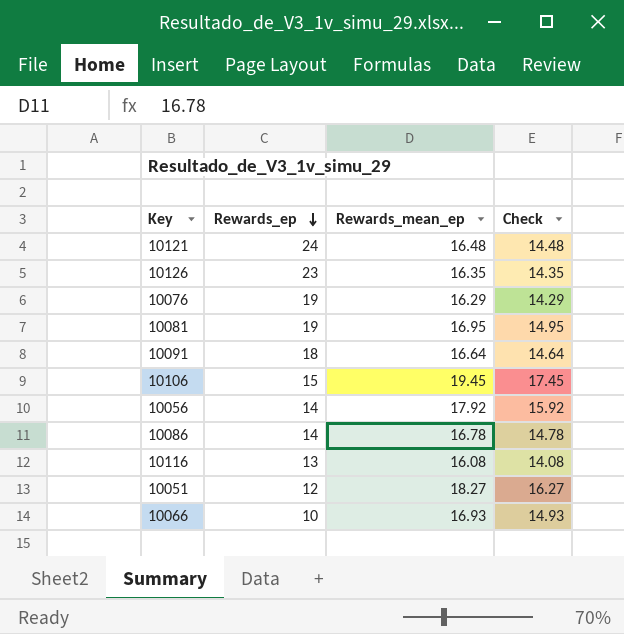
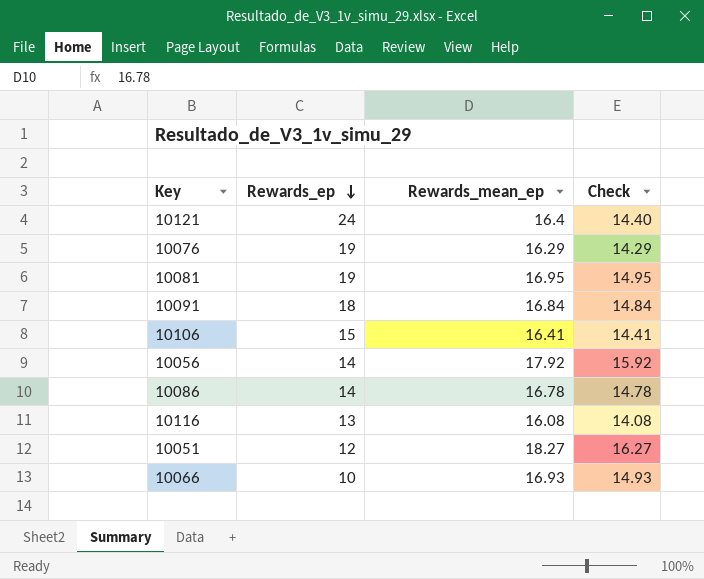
row 10126: 23 | 16.35 | 14.35 -> none
10121 | Rewards_mean_ep: 16.48 -> 16.4
10121 | Check: 14.48 -> 14.40
10091 | Rewards_mean_ep: 16.64 -> 16.84
10091 | Check: 14.64 -> 14.84
10106 | Rewards_mean_ep: 19.45 -> 16.41
10106 | Check: 17.45 -> 14.41

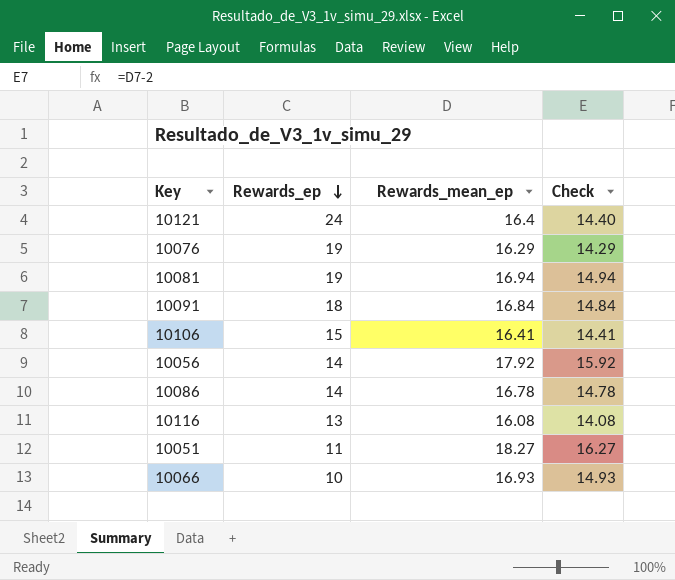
10081 | Rewards_mean_ep: 16.95 -> 16.94
10081 | Check: 14.95 -> 14.94
10051 | Rewards_ep: 12 -> 11

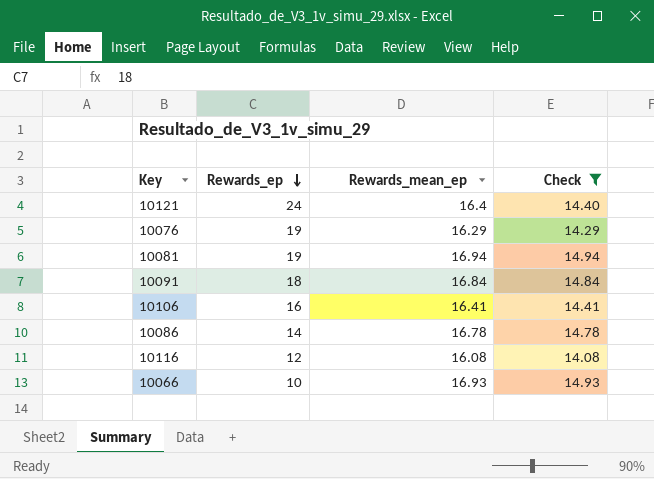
filter: none -> Check <= 14.94
10106 | Rewards_ep: 15 -> 16
10116 | Rewards_ep: 13 -> 12

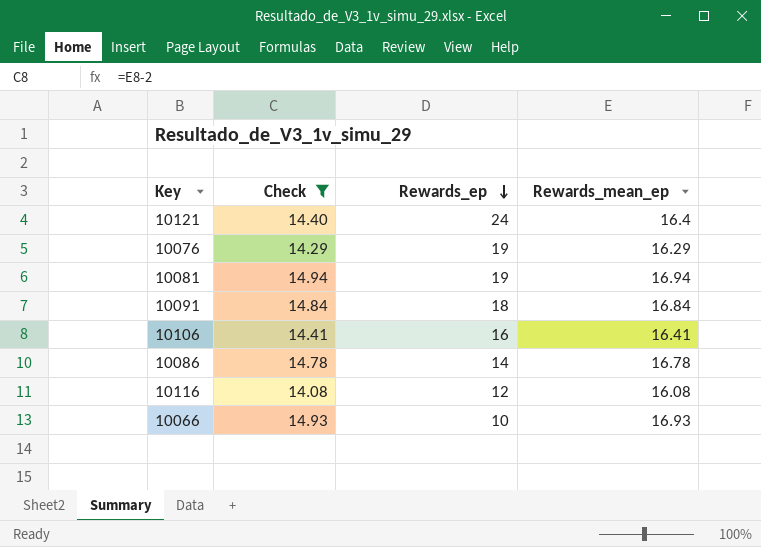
column Check | position: 4 -> 2

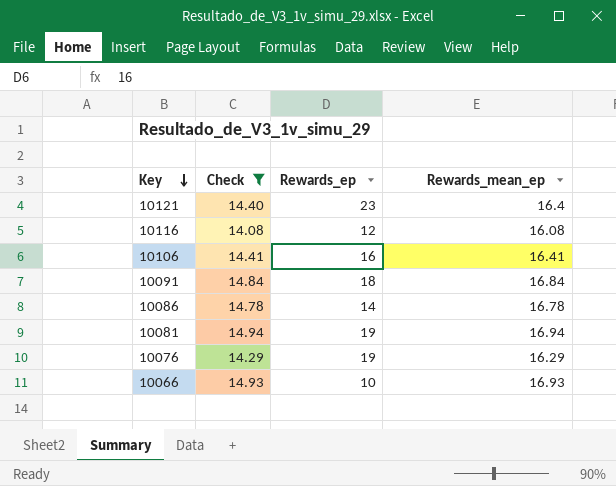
row order: Rewards_ep descending -> Key descending
10121 | Rewards_ep: 24 -> 23

